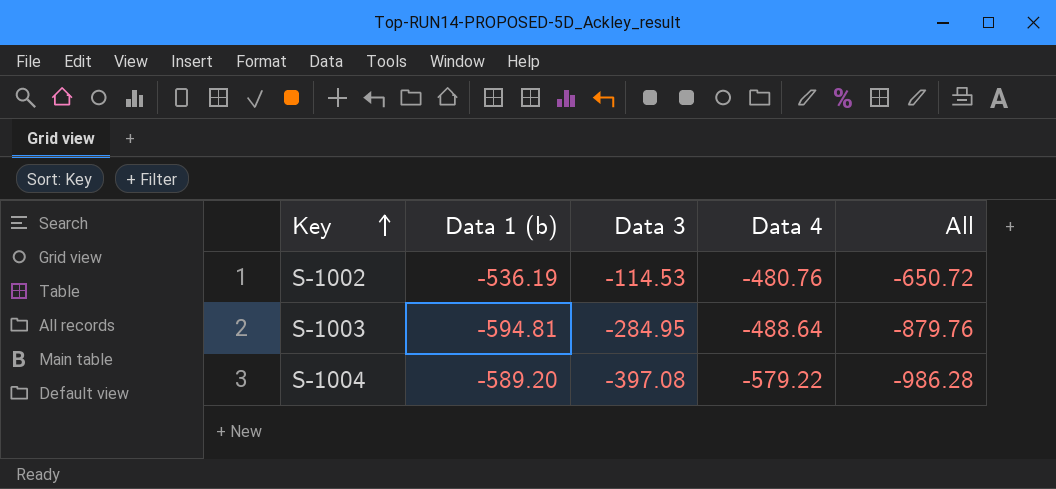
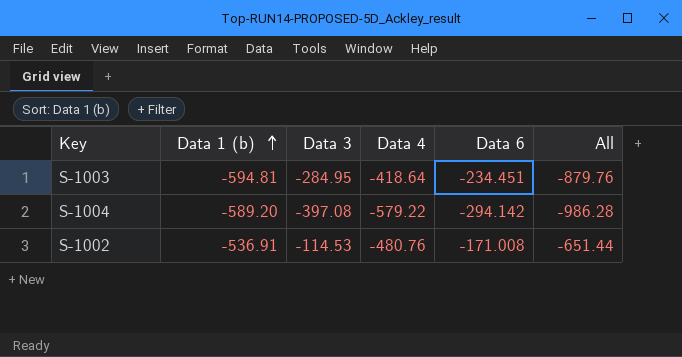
row order: Key ascending -> Data 1 (b) ascending
column Data 6 | position: none -> 5
S-1003 | Data 4: -488.64 -> -418.64
S-1002 | Data 1 (b): -536.19 -> -536.91
S-1002 | All: -650.72 -> -651.44

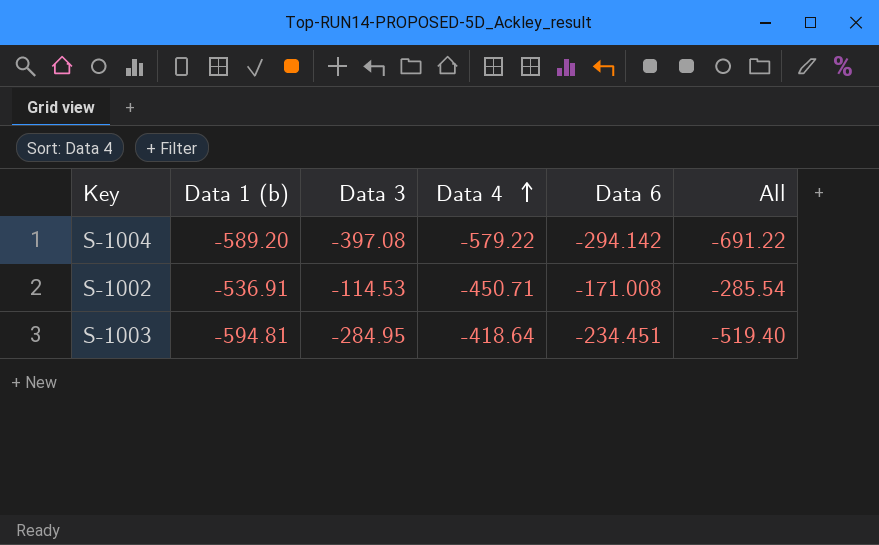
row order: Data 1 (b) ascending -> Data 4 ascending
column All | formula: [Data 1 (b)] + [Data 3] -> [Data 3] + [Data 6]
S-1002 | Data 4: -480.76 -> -450.71

